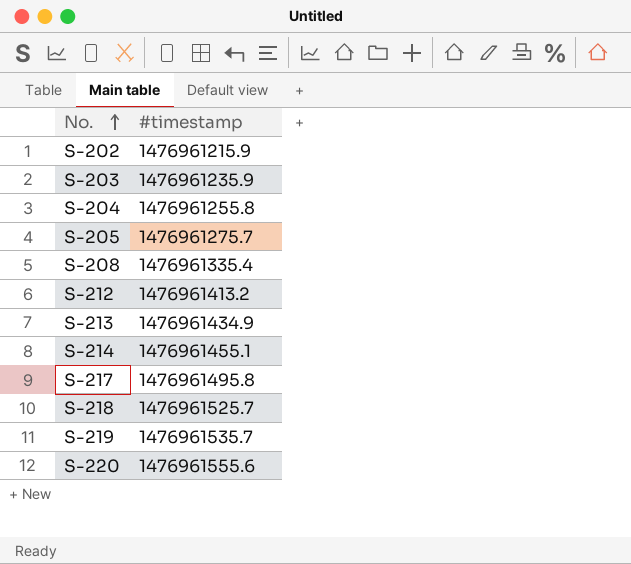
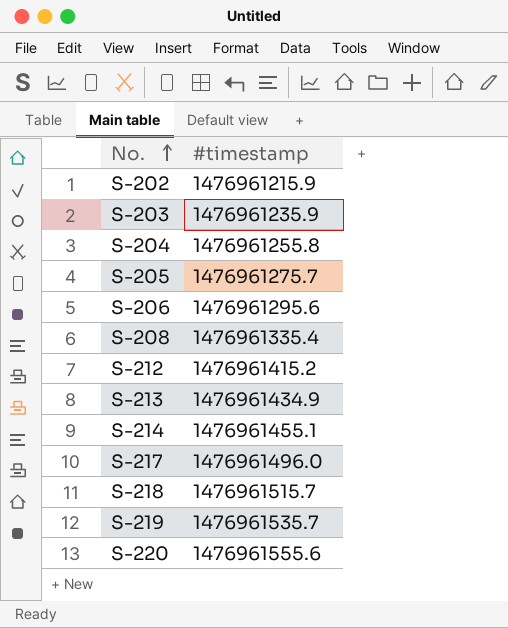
row S-206: none -> 1476961295.6
S-212 | #timestamp: 1476961413.2 -> 1476961415.2
S-217 | #timestamp: 1476961495.8 -> 1476961496.0
S-218 | #timestamp: 1476961525.7 -> 1476961515.7

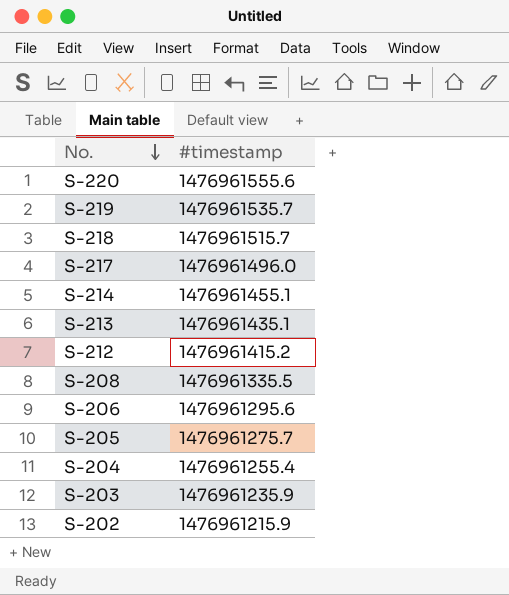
row order: No. ascending -> No. descending
S-213 | #timestamp: 1476961434.9 -> 1476961435.1
S-208 | #timestamp: 1476961335.4 -> 1476961335.5
S-204 | #timestamp: 1476961255.8 -> 1476961255.4

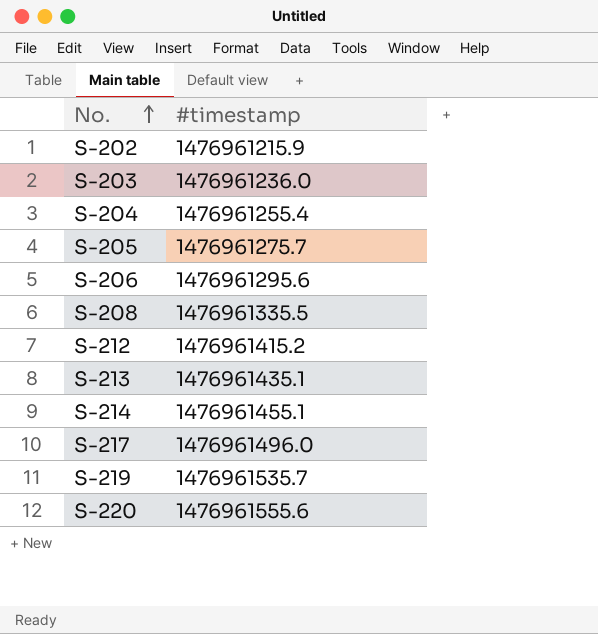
row order: No. descending -> No. ascending
row S-218: 1476961515.7 -> none
S-203 | #timestamp: 1476961235.9 -> 1476961236.0

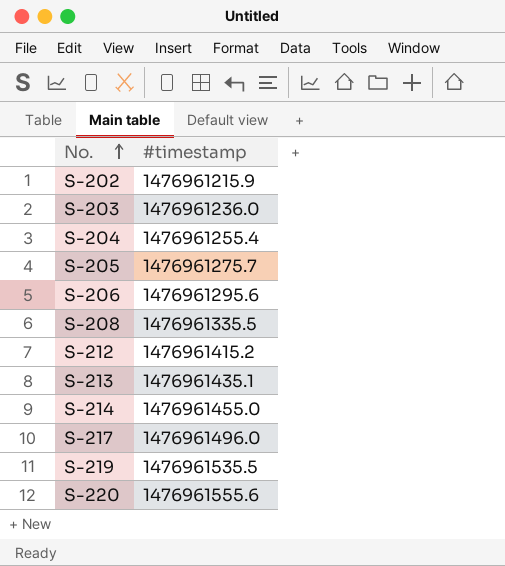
S-214 | #timestamp: 1476961455.1 -> 1476961455.0
S-219 | #timestamp: 1476961535.7 -> 1476961535.5

